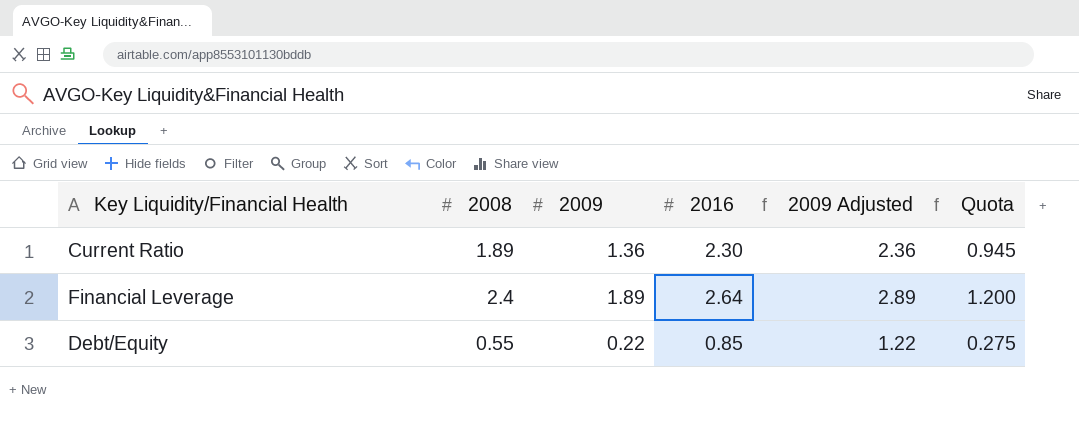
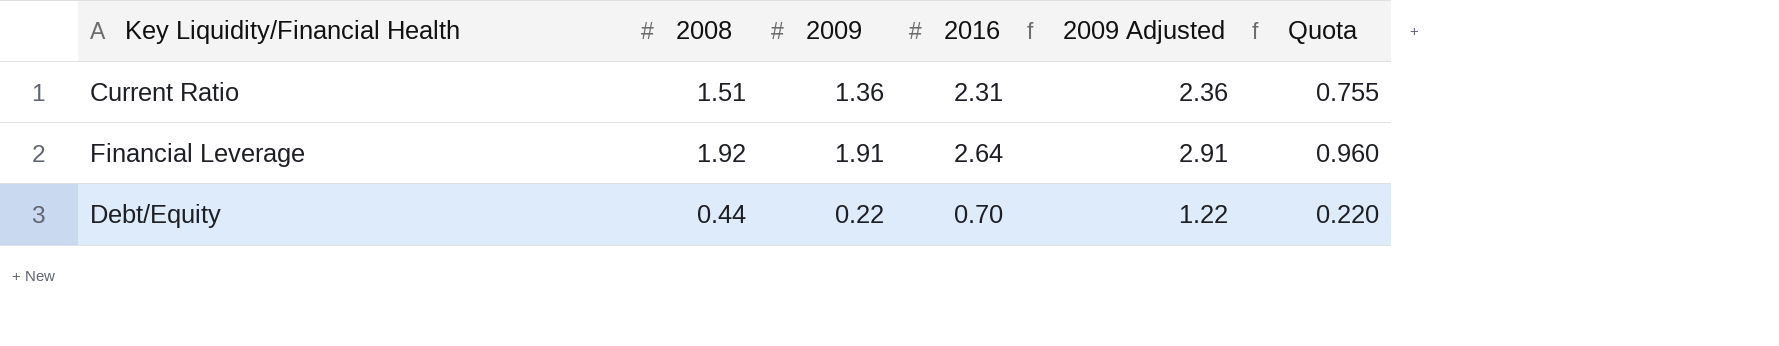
Current Ratio | 2008: 1.89 -> 1.51
Current Ratio | 2016: 2.30 -> 2.31
Current Ratio | Quota: 0.945 -> 0.755
Financial Leverage | 2008: 2.4 -> 1.92
Financial Leverage | 2009: 1.89 -> 1.91
Financial Leverage | 2009 Adjusted: 2.89 -> 2.91
Financial Leverage | Quota: 1.200 -> 0.960
Debt/Equity | 2008: 0.55 -> 0.44
Debt/Equity | 2016: 0.85 -> 0.70
Debt/Equity | Quota: 0.275 -> 0.220

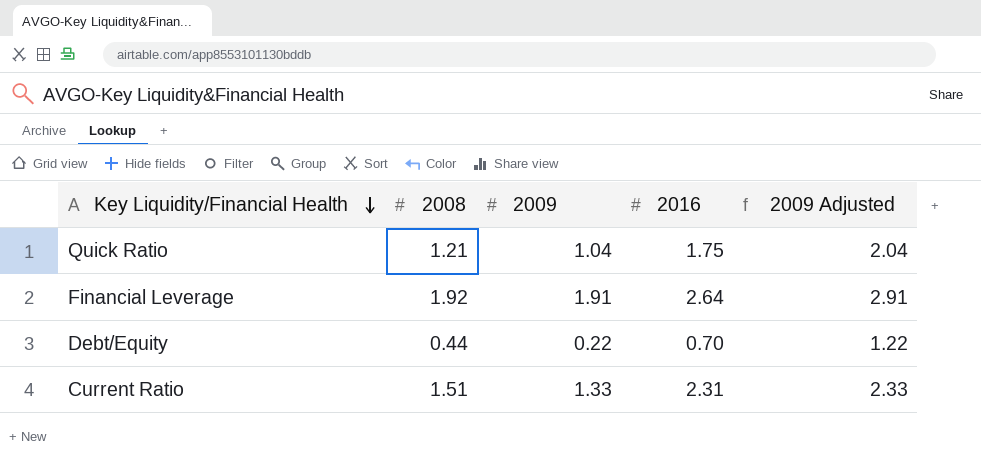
row order: none -> Key Liquidity/Financial Health descending
column Quota | formula: [2008] * 0.5 -> none
row Quick Ratio: none -> 1.21 | 1.04 | 1.75 | 2.04
Current Ratio | 2009: 1.36 -> 1.33
Current Ratio | 2009 Adjusted: 2.36 -> 2.33

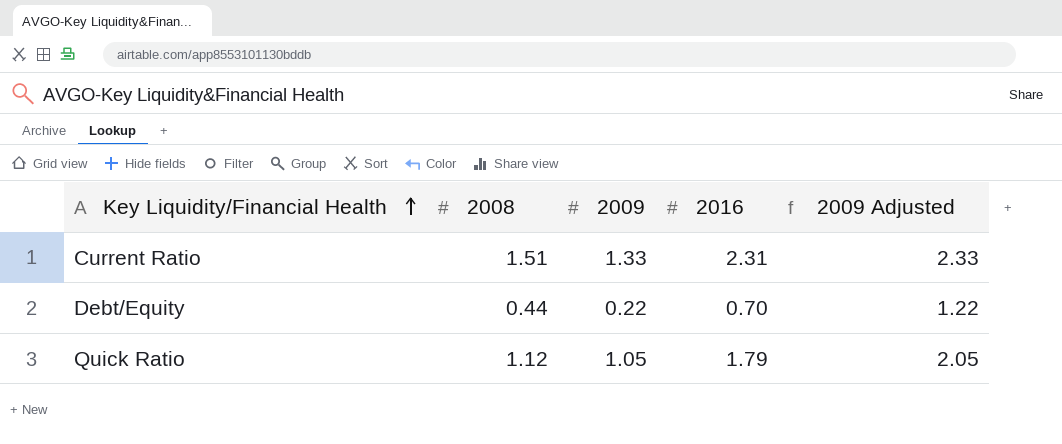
row order: Key Liquidity/Financial Health descending -> Key Liquidity/Financial Health ascending
row Financial Leverage: 1.92 | 1.91 | 2.64 | 2.91 -> none
Quick Ratio | 2008: 1.21 -> 1.12
Quick Ratio | 2009: 1.04 -> 1.05
Quick Ratio | 2016: 1.75 -> 1.79
Quick Ratio | 2009 Adjusted: 2.04 -> 2.05

